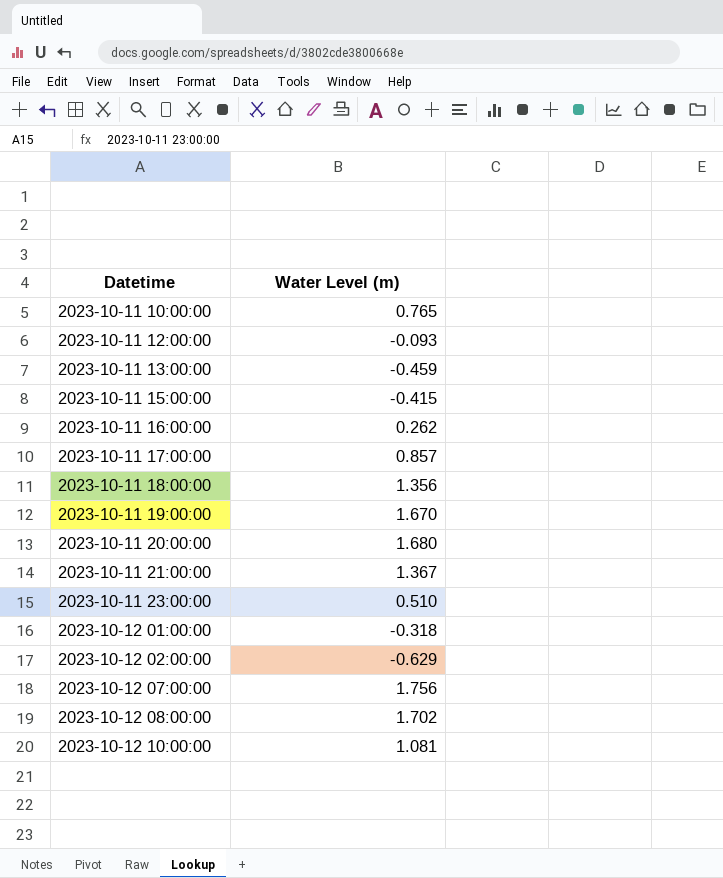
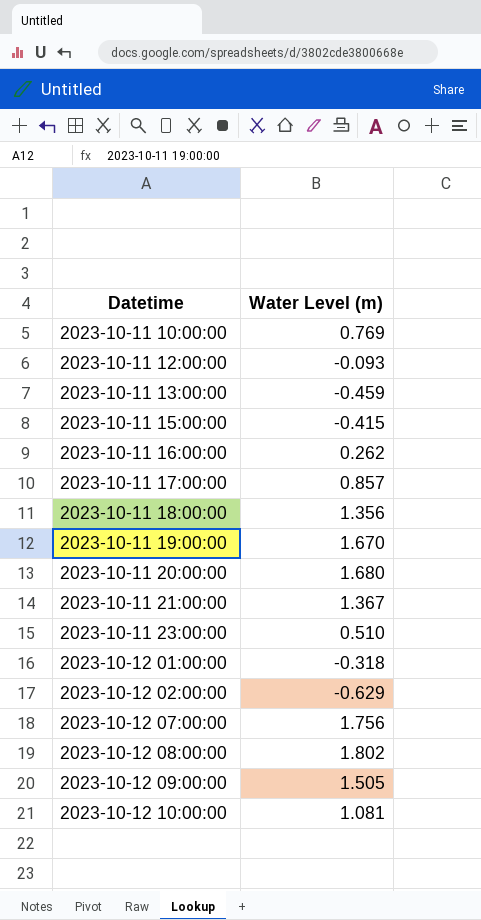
2023-10-11 10:00:00 | Water Level (m): 0.765 -> 0.769
2023-10-12 08:00:00 | Water Level (m): 1.702 -> 1.802
row 2023-10-12 09:00:00: none -> 1.505

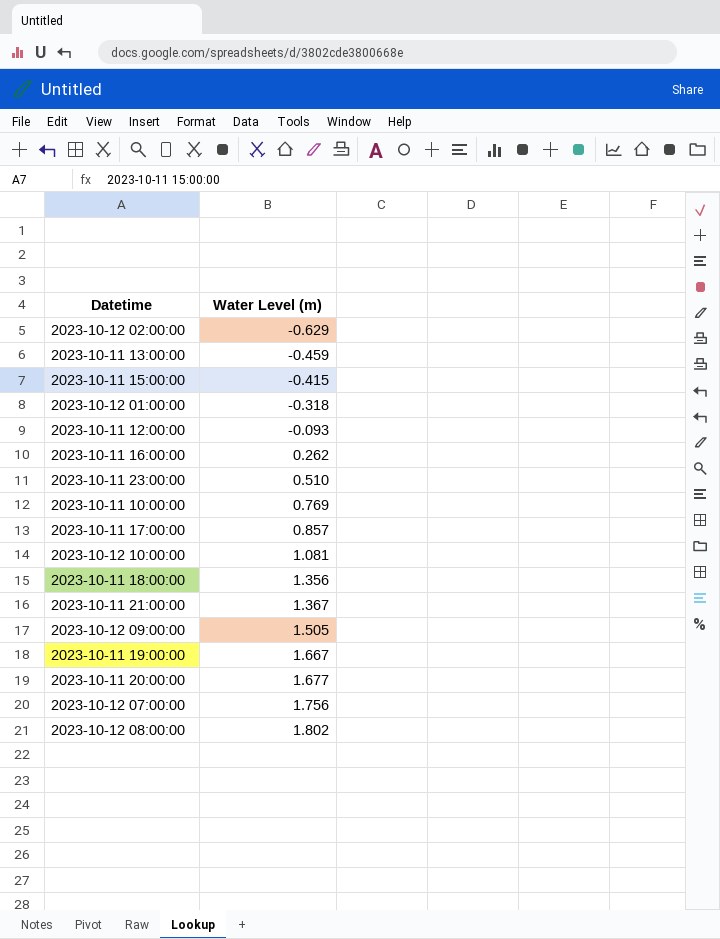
row order: Datetime ascending -> Water Level (m) ascending
2023-10-11 19:00:00 | Water Level (m): 1.670 -> 1.667
2023-10-11 20:00:00 | Water Level (m): 1.680 -> 1.677

